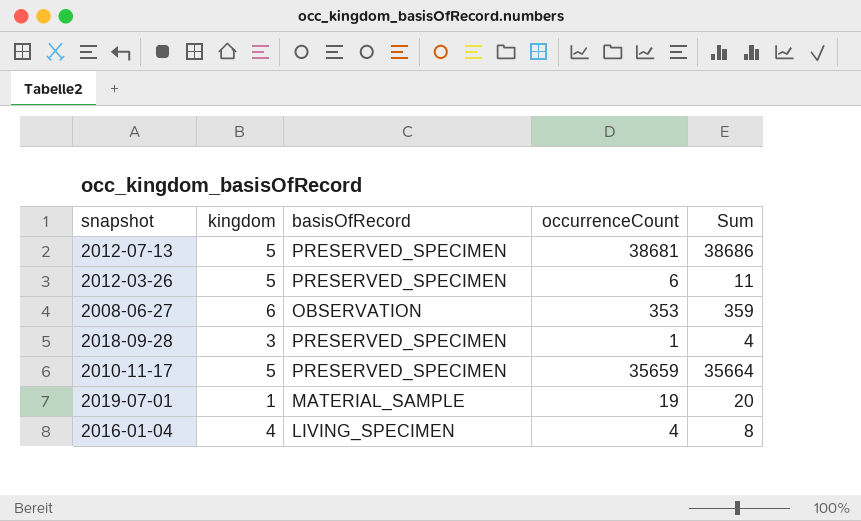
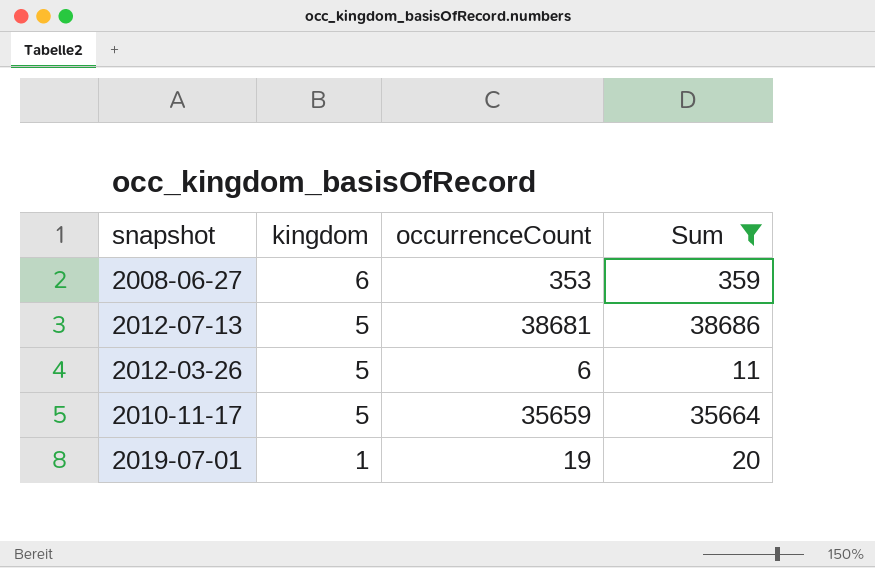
filter: none -> Sum >= 11
row order: none -> kingdom descending
column basisOfRecord | position: 3 -> none

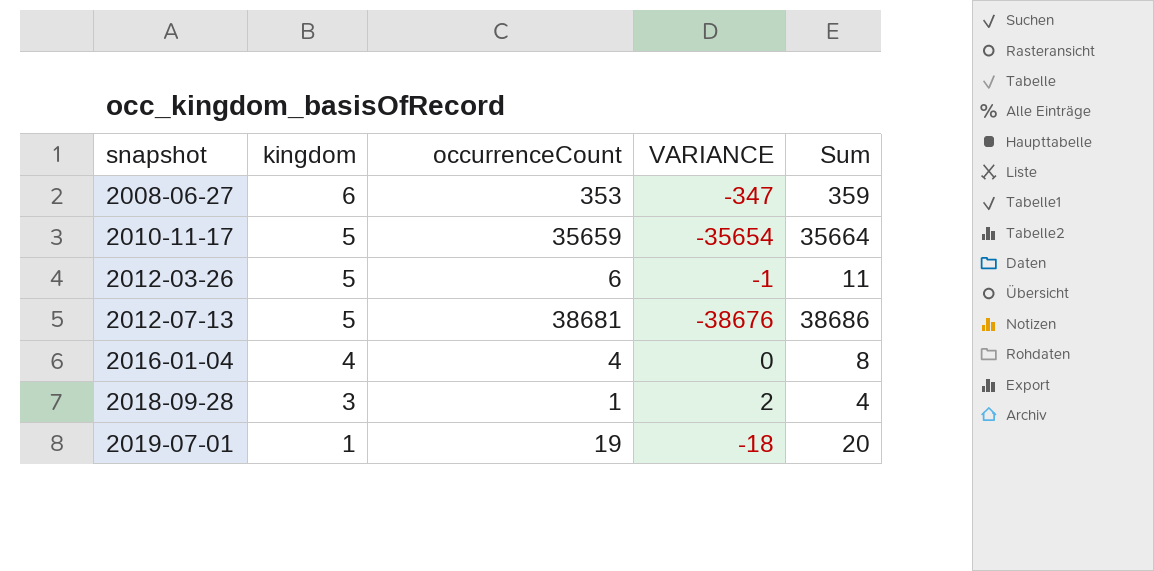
filter: Sum >= 11 -> none
row order: kingdom descending -> snapshot ascending
column VARIANCE | formula: none -> [kingdom] - [occurrenceCount]

